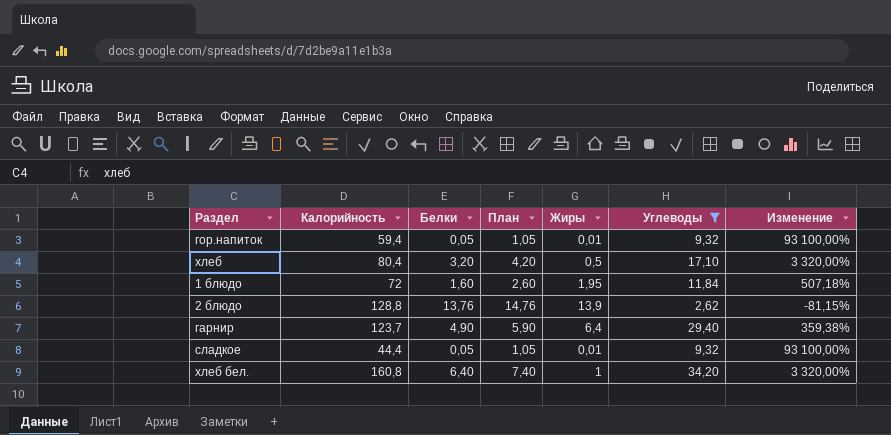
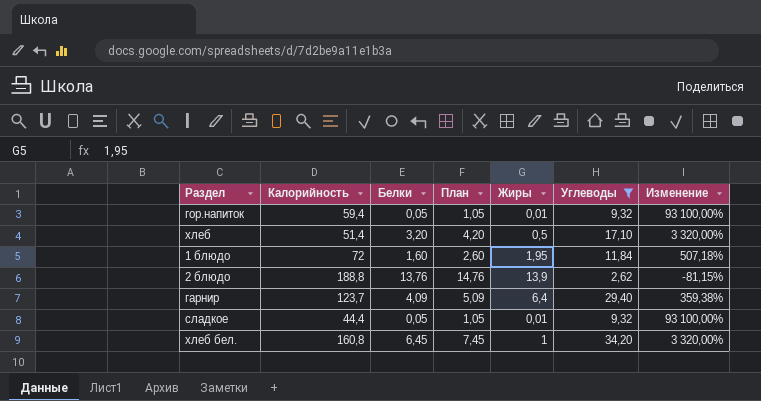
хлеб | Калорийность: 80,4 -> 51,4
2 блюдо | Калорийность: 128,8 -> 188,8
гарнир | Белки: 4,90 -> 4,09
гарнир | План: 5,90 -> 5,09
хлеб бел. | Белки: 6,40 -> 6,45
хлеб бел. | План: 7,40 -> 7,45

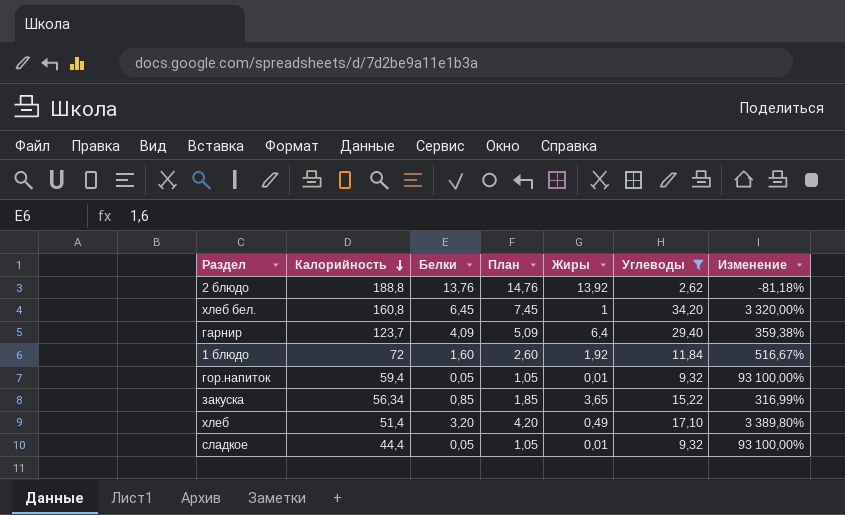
row order: none -> Калорийность descending
2 блюдо | Жиры: 13,9 -> 13,92
2 блюдо | Изменение: -81,15% -> -81,18%
1 блюдо | Жиры: 1,95 -> 1,92
1 блюдо | Изменение: 507,18% -> 516,67%
row закуска: none -> 56,34 | 0,85 | 1,85 | 3,65 | 15,22 | 316,99%
хлеб | Жиры: 0,5 -> 0,49
хлеб | Изменение: 3 320,00% -> 3 389,80%

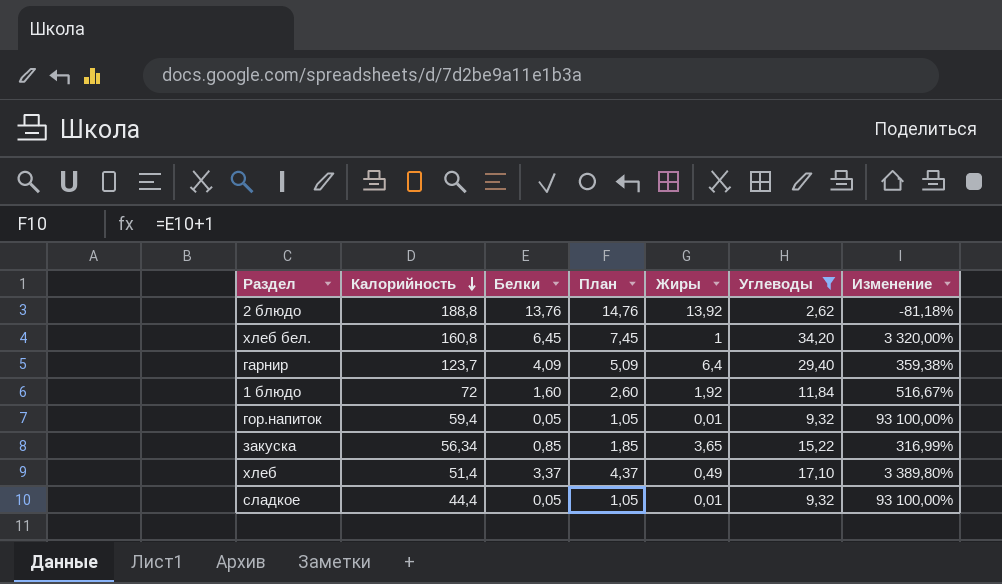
хлеб | Белки: 3,20 -> 3,37
хлеб | План: 4,20 -> 4,37

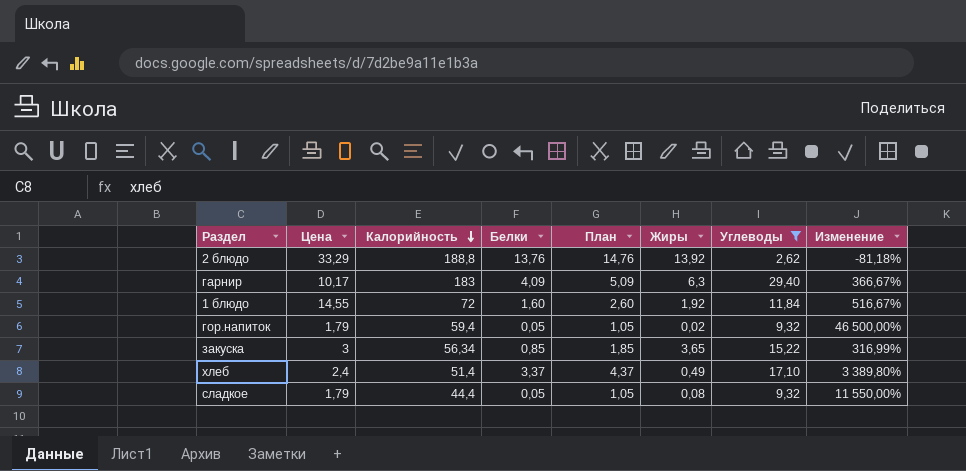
column Цена | position: none -> 2
row хлеб бел.: 160,8 | 6,45 | 7,45 | 1 | 34,20 | 3 320,00% -> none
гарнир | Калорийность: 123,7 -> 183
гарнир | Жиры: 6,4 -> 6,3
гарнир | Изменение: 359,38% -> 366,67%
гор.напиток | Жиры: 0,01 -> 0,02
гор.напиток | Изменение: 93 100,00% -> 46 500,00%
сладкое | Жиры: 0,01 -> 0,08
сладкое | Изменение: 93 100,00% -> 11 550,00%

